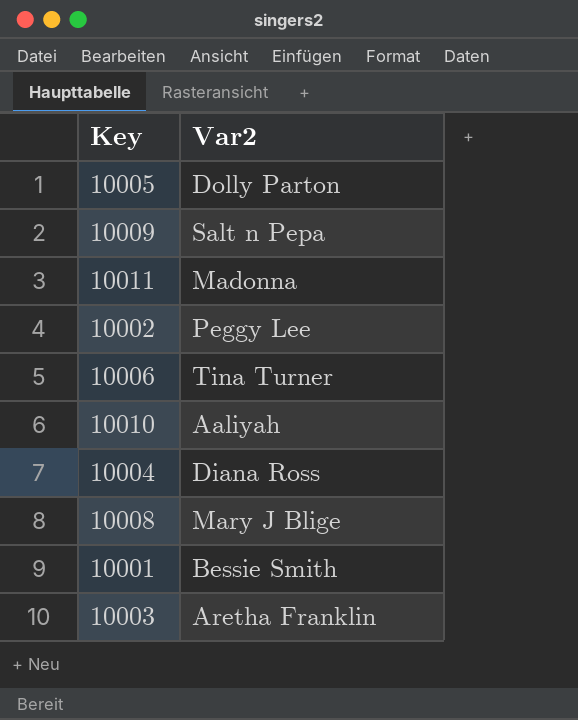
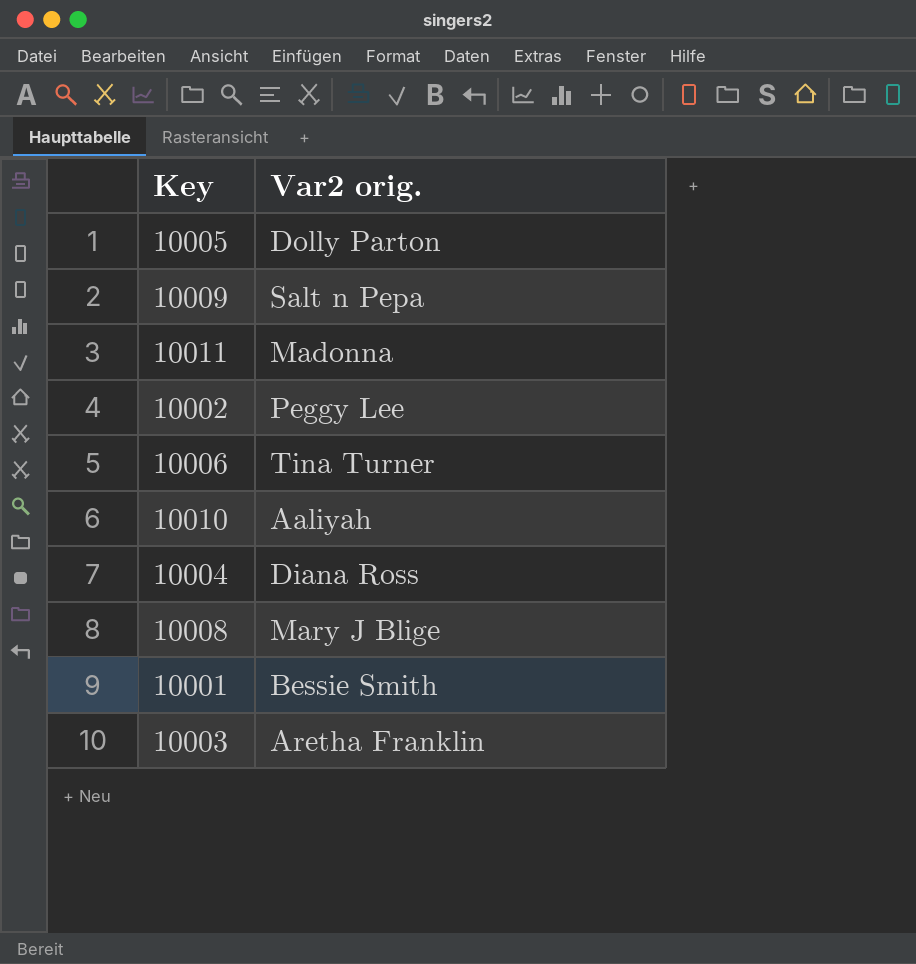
column name: Var2 -> Var2 orig.

